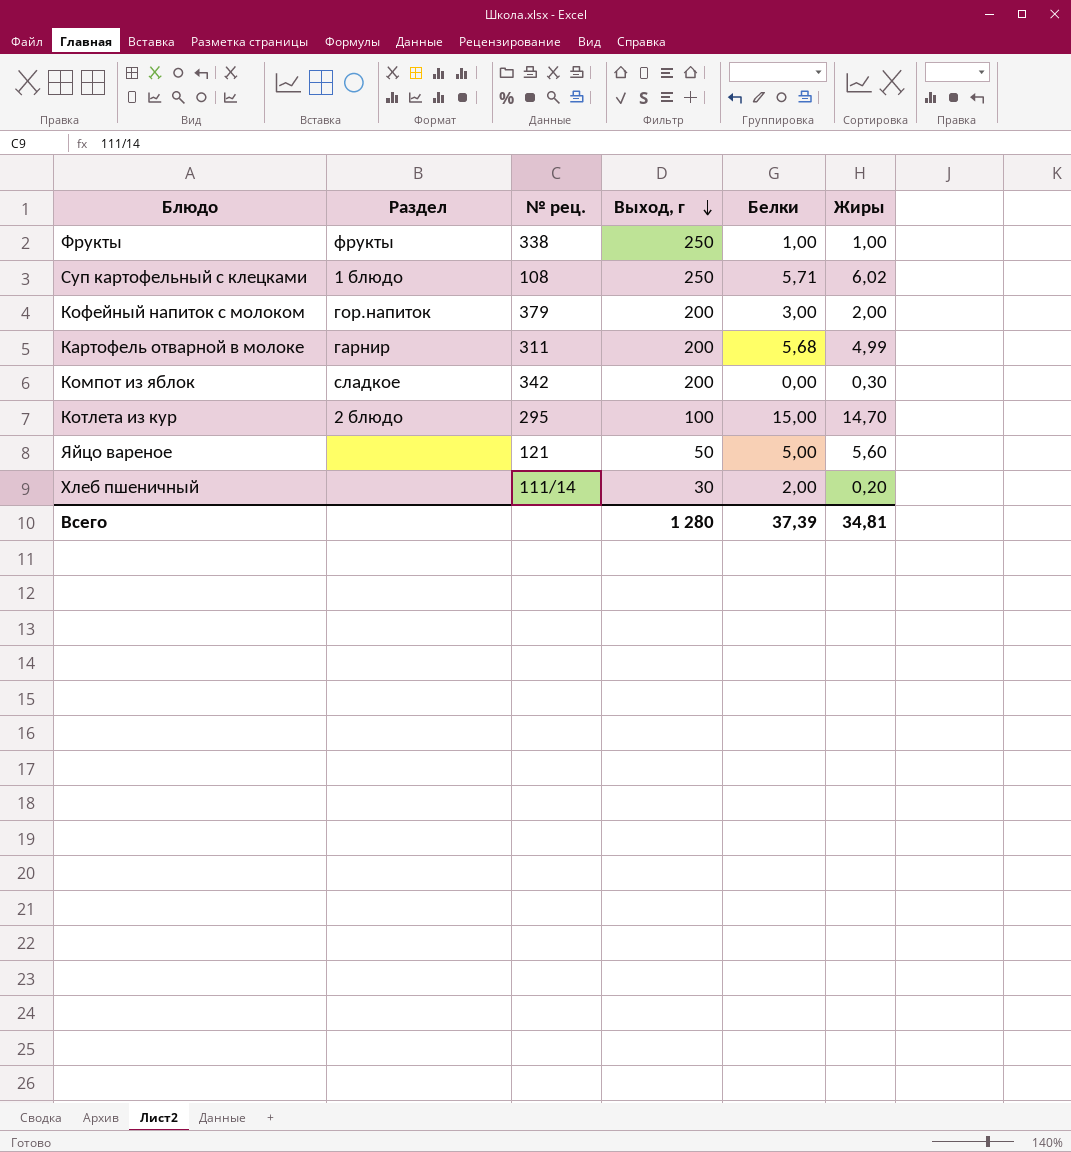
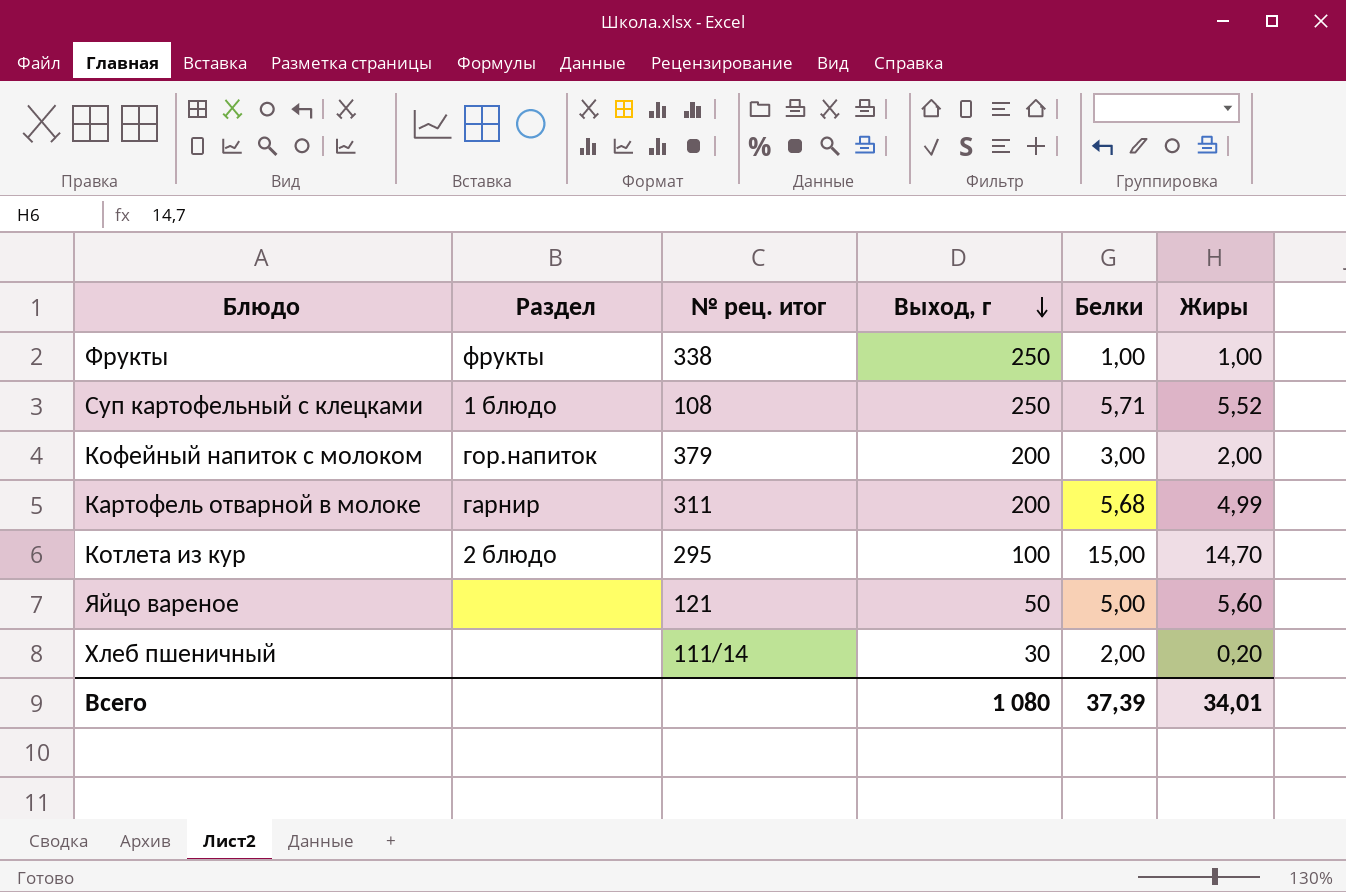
column name: № рец. -> № рец. итог
row Компот из яблок: сладкое | 342 | 200 | 0,00 | 0,30 -> none
Суп картофельный с клецками | Жиры: 6,02 -> 5,52
Всего | Выход, г: 1 280 -> 1 080
Всего | Жиры: 34,81 -> 34,01

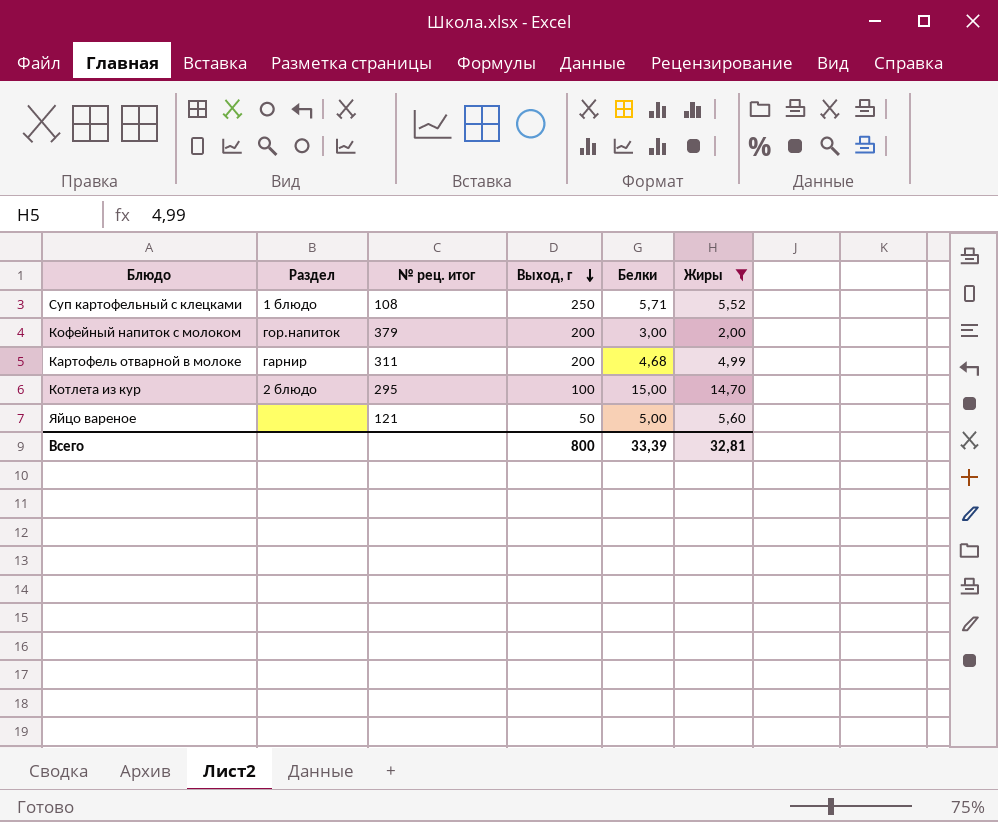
filter: none -> Жиры >= 2,00
Картофель отварной в молоке | Белки: 5,68 -> 4,68
Всего | Выход, г: 1 080 -> 800
Всего | Белки: 37,39 -> 33,39
Всего | Жиры: 34,01 -> 32,81

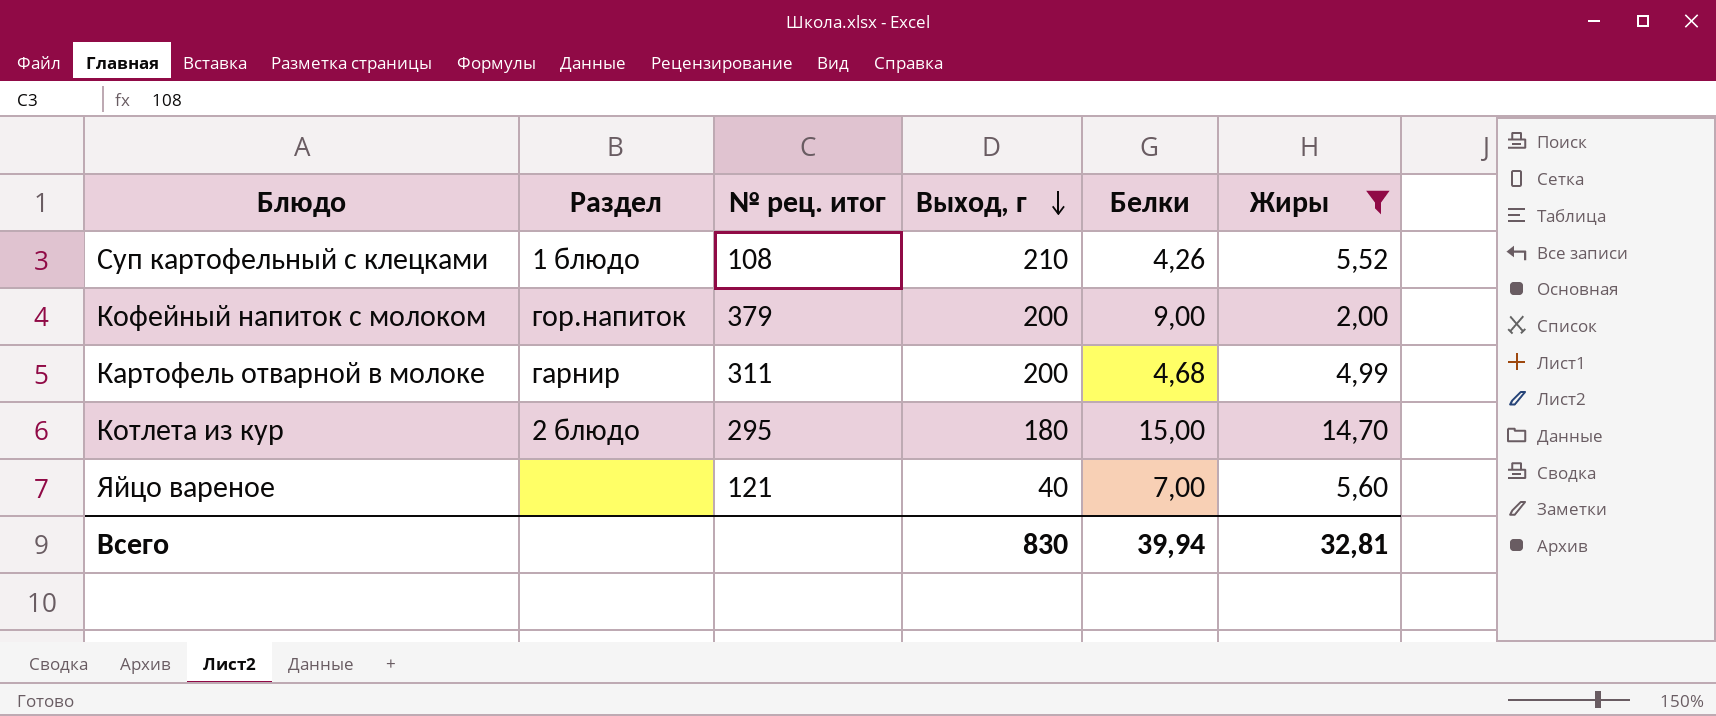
Суп картофельный с клецками | Выход, г: 250 -> 210
Суп картофельный с клецками | Белки: 5,71 -> 4,26
Кофейный напиток с молоком | Белки: 3,00 -> 9,00
Котлета из кур | Выход, г: 100 -> 180
Яйцо вареное | Выход, г: 50 -> 40
Яйцо вареное | Белки: 5,00 -> 7,00
Всего | Выход, г: 800 -> 830
Всего | Белки: 33,39 -> 39,94

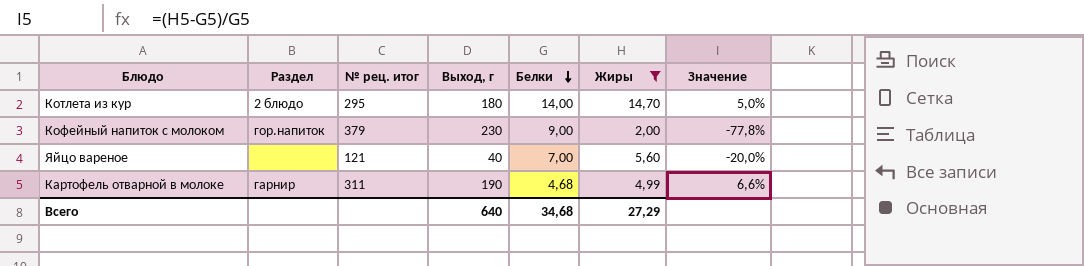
row order: Выход, г descending -> Белки descending
column Значение | formula: none -> ([Жиры] - [Белки]) / [Белки]
row Суп картофельный с клецками: 1 блюдо | 108 | 210 | 4,26 | 5,52 -> none
Котлета из кур | Белки: 15,00 -> 14,00
Кофейный напиток с молоком | Выход, г: 200 -> 230
Картофель отварной в молоке | Выход, г: 200 -> 190
Всего | Выход, г: 830 -> 640
Всего | Белки: 39,94 -> 34,68
Всего | Жиры: 32,81 -> 27,29

